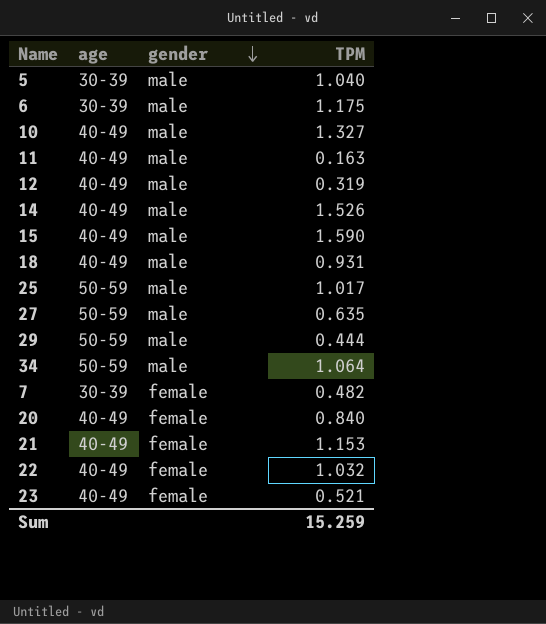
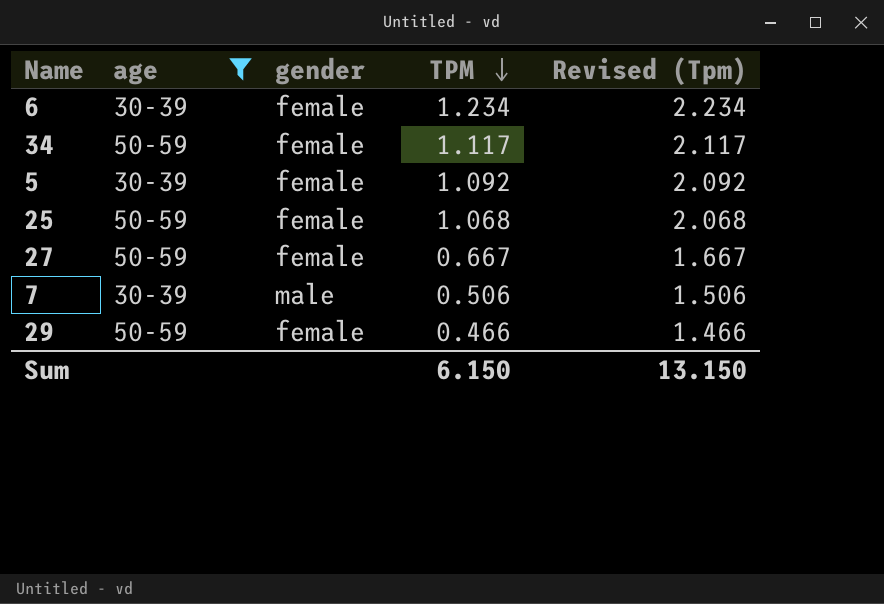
filter: none -> age != 40-49
row order: gender descending -> TPM descending
column Revised (Tpm) | formula: none -> [TPM] + 1
6 | gender: male -> female
6 | TPM: 1.175 -> 1.234
34 | gender: male -> female
34 | TPM: 1.064 -> 1.117
5 | gender: male -> female
5 | TPM: 1.040 -> 1.092
25 | gender: male -> female
25 | TPM: 1.017 -> 1.068
27 | gender: male -> female
27 | TPM: 0.635 -> 0.667
7 | gender: female -> male
7 | TPM: 0.482 -> 0.506
29 | gender: male -> female
29 | TPM: 0.444 -> 0.466
Sum | TPM: 15.259 -> 6.150

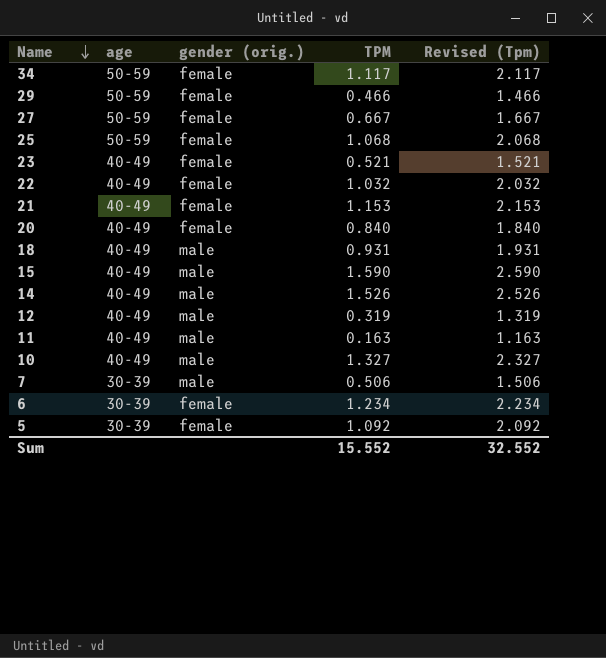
filter: age != 40-49 -> none
row order: TPM descending -> Name descending
column name: gender -> gender (orig.)
Sum | TPM: 6.150 -> 15.552
Sum | Revised (Tpm): 13.150 -> 32.552

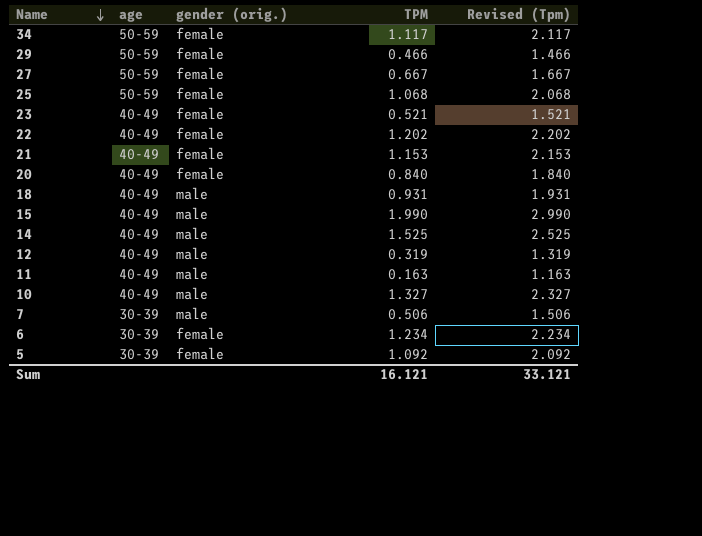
22 | TPM: 1.032 -> 1.202
22 | Revised (Tpm): 2.032 -> 2.202
15 | TPM: 1.590 -> 1.990
15 | Revised (Tpm): 2.590 -> 2.990
14 | TPM: 1.526 -> 1.525
14 | Revised (Tpm): 2.526 -> 2.525
Sum | TPM: 15.552 -> 16.121
Sum | Revised (Tpm): 32.552 -> 33.121

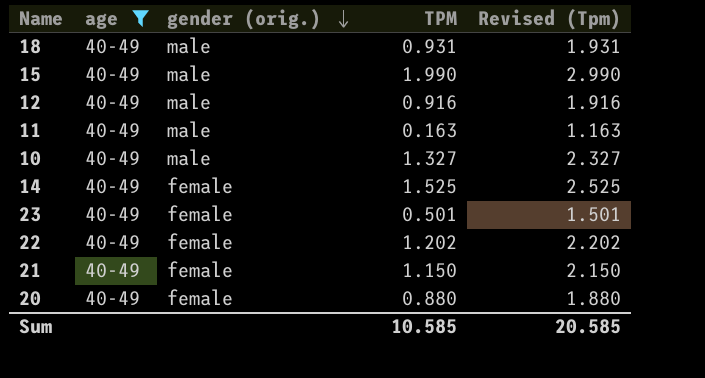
filter: none -> age = 40-49
row order: Name descending -> gender (orig.) descending
12 | TPM: 0.319 -> 0.916
12 | Revised (Tpm): 1.319 -> 1.916
14 | gender (orig.): male -> female
23 | TPM: 0.521 -> 0.501
23 | Revised (Tpm): 1.521 -> 1.501
21 | TPM: 1.153 -> 1.150
21 | Revised (Tpm): 2.153 -> 2.150
20 | TPM: 0.840 -> 0.880
20 | Revised (Tpm): 1.840 -> 1.880
Sum | TPM: 16.121 -> 10.585
Sum | Revised (Tpm): 33.121 -> 20.585

